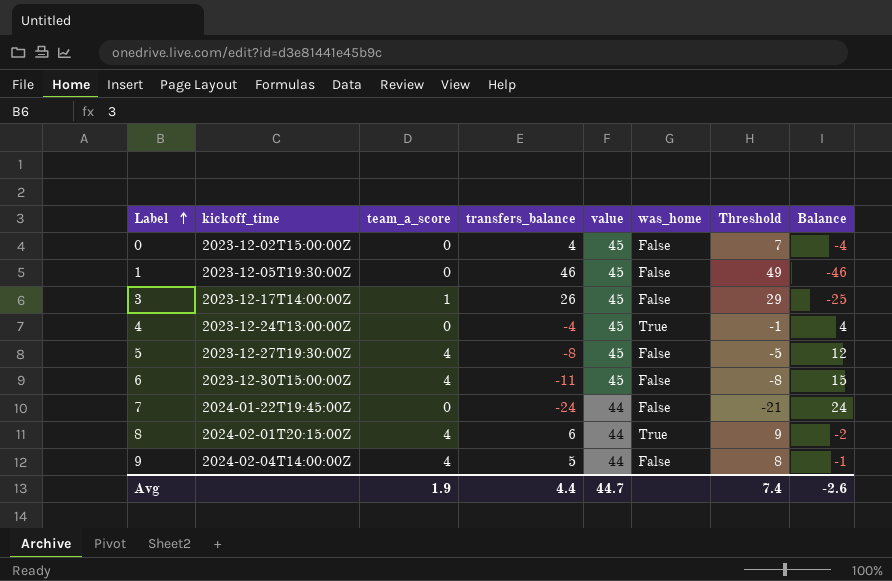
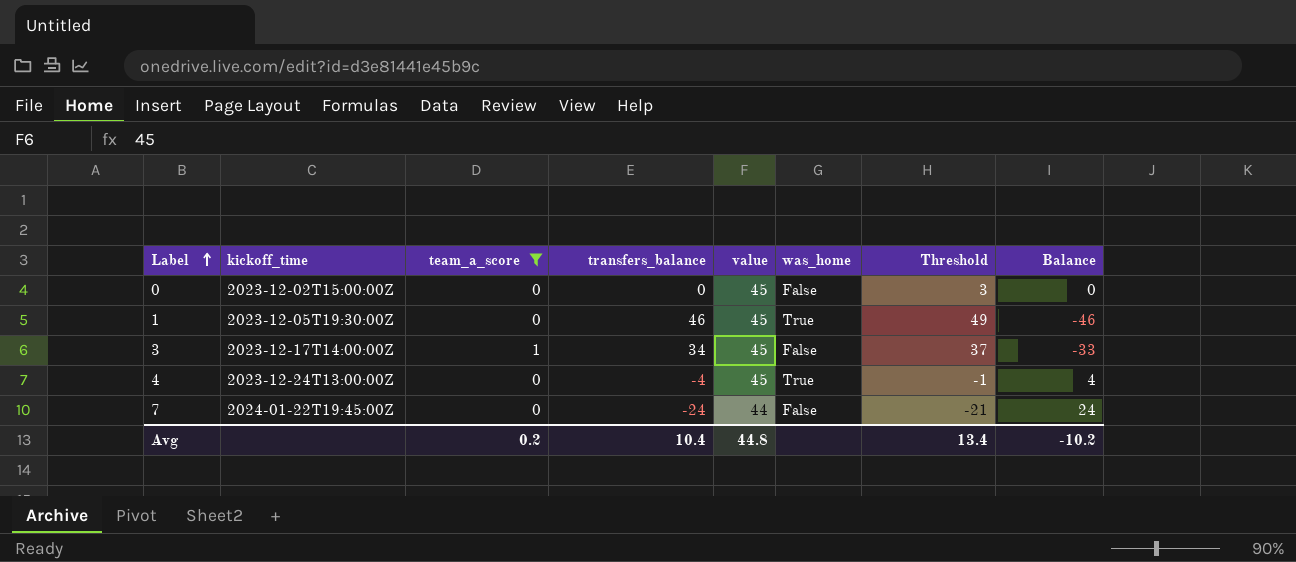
filter: none -> team_a_score != 4
0 | transfers_balance: 4 -> 0
0 | Threshold: 7 -> 3
0 | Balance: -4 -> 0
1 | was_home: False -> True
3 | transfers_balance: 26 -> 34
3 | Threshold: 29 -> 37
3 | Balance: -25 -> -33
Avg | team_a_score: 1.9 -> 0.2
Avg | transfers_balance: 4.4 -> 10.4
Avg | value: 44.7 -> 44.8
Avg | Threshold: 7.4 -> 13.4
Avg | Balance: -2.6 -> -10.2

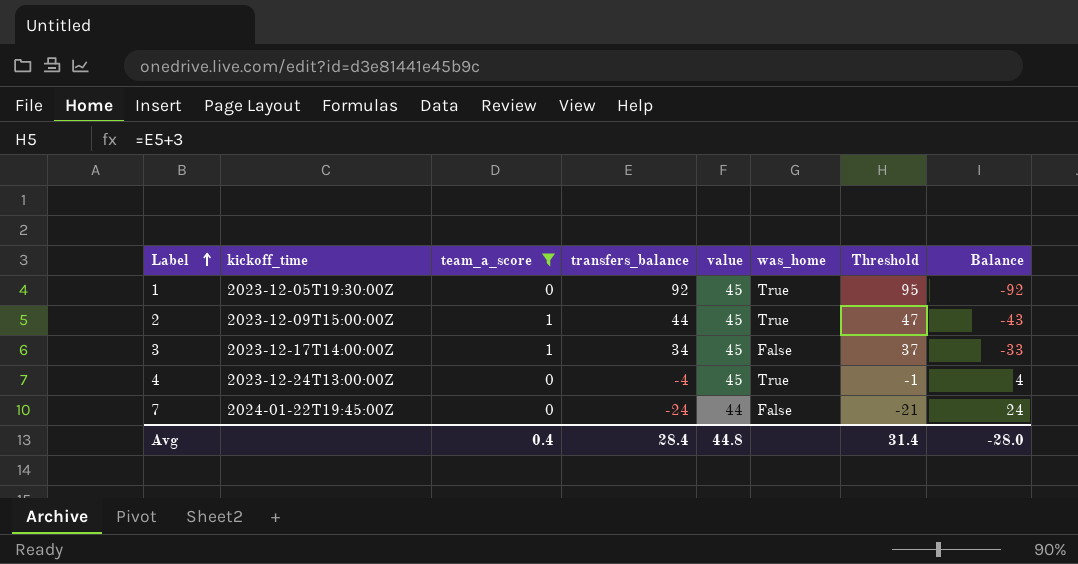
row 0: 2023-12-02T15:00:00Z | 0 | 0 | 45 | False | 3 | 0 -> none
1 | transfers_balance: 46 -> 92
1 | Threshold: 49 -> 95
1 | Balance: -46 -> -92
row 2: none -> 2023-12-09T15:00:00Z | 1 | 44 | 45 | True | 47 | -43
Avg | team_a_score: 0.2 -> 0.4
Avg | transfers_balance: 10.4 -> 28.4
Avg | Threshold: 13.4 -> 31.4
Avg | Balance: -10.2 -> -28.0

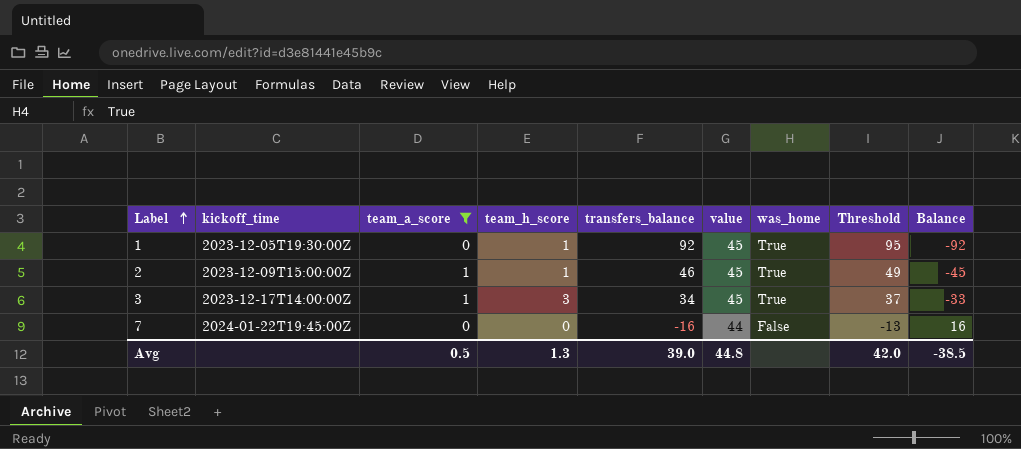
column team_h_score | position: none -> 4
row 4: 2023-12-24T13:00:00Z | 0 | -4 | 45 | True | -1 | 4 -> none
2 | transfers_balance: 44 -> 46
2 | Threshold: 47 -> 49
2 | Balance: -43 -> -45
3 | was_home: False -> True
7 | transfers_balance: -24 -> -16
7 | Threshold: -21 -> -13
7 | Balance: 24 -> 16
Avg | team_a_score: 0.4 -> 0.5
Avg | transfers_balance: 28.4 -> 39.0
Avg | Threshold: 31.4 -> 42.0
Avg | Balance: -28.0 -> -38.5

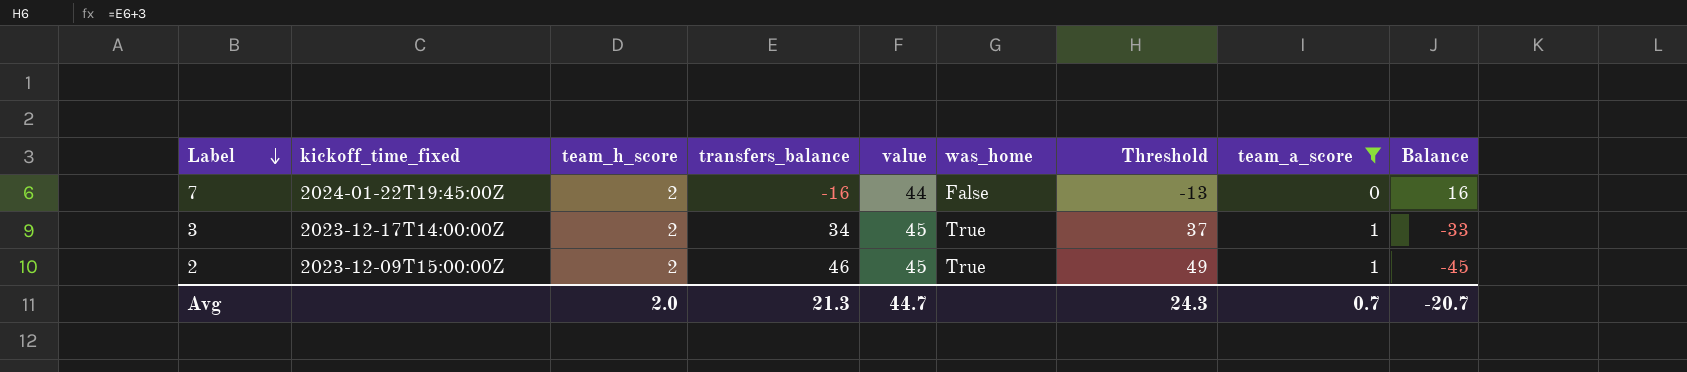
row order: Label ascending -> Label descending
column name: kickoff_time -> kickoff_time_fixed
column team_a_score | position: 3 -> 8
row 1: 2023-12-05T19:30:00Z | 0 | 1 | 92 | 45 | True | 95 | -92 -> none
7 | team_h_score: 0 -> 2
3 | team_h_score: 3 -> 2
2 | team_h_score: 1 -> 2
Avg | team_h_score: 1.3 -> 2.0
Avg | transfers_balance: 39.0 -> 21.3
Avg | value: 44.8 -> 44.7
Avg | Threshold: 42.0 -> 24.3
Avg | team_a_score: 0.5 -> 0.7
Avg | Balance: -38.5 -> -20.7

